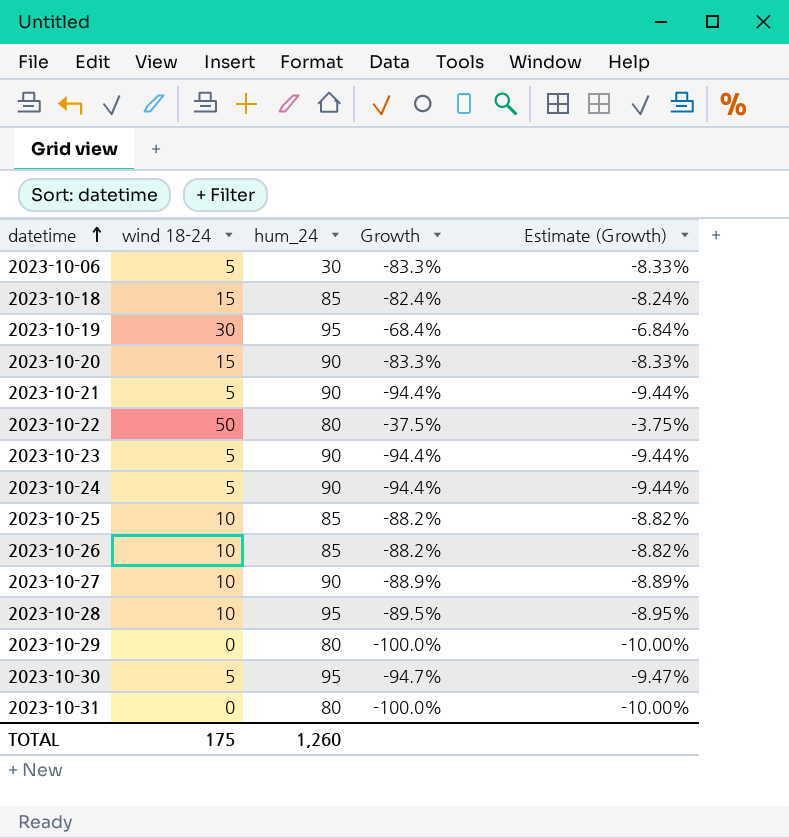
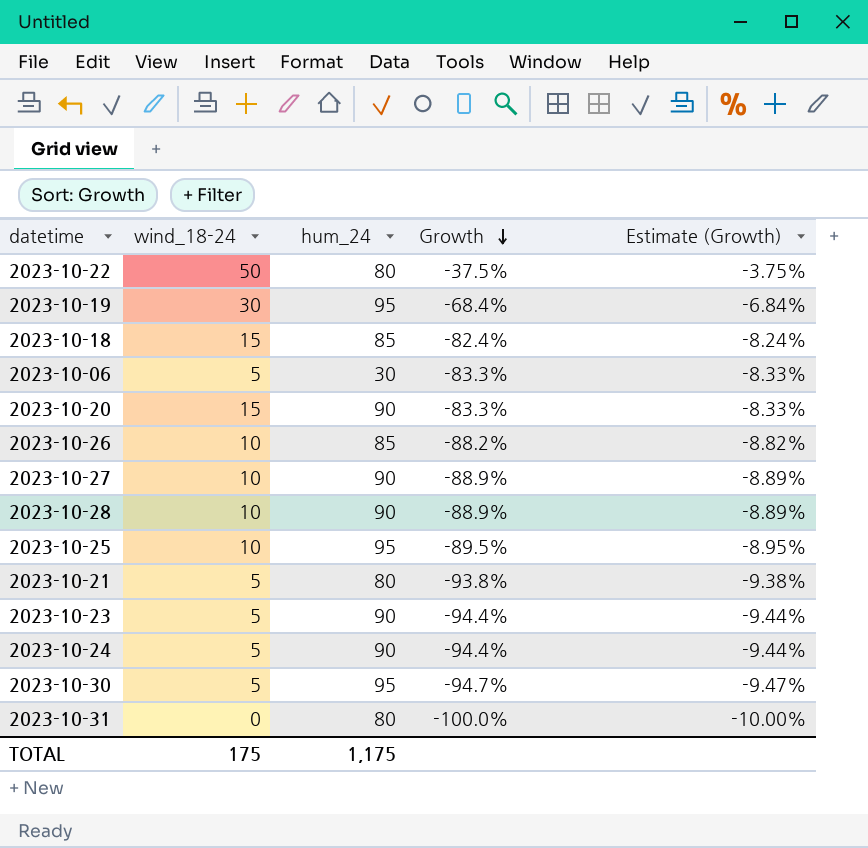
row order: datetime ascending -> Growth descending
column name: wind 18-24 -> wind_18-24
row 2023-10-29: 0 | 80 | -100.0% | -10.00% -> none
2023-10-28 | hum_24: 95 -> 90
2023-10-28 | Growth: -89.5% -> -88.9%
2023-10-28 | Estimate (Growth): -8.95% -> -8.89%
2023-10-25 | hum_24: 85 -> 95
2023-10-25 | Growth: -88.2% -> -89.5%
2023-10-25 | Estimate (Growth): -8.82% -> -8.95%
2023-10-21 | hum_24: 90 -> 80
2023-10-21 | Growth: -94.4% -> -93.8%
2023-10-21 | Estimate (Growth): -9.44% -> -9.38%
TOTAL | hum_24: 1,260 -> 1,175

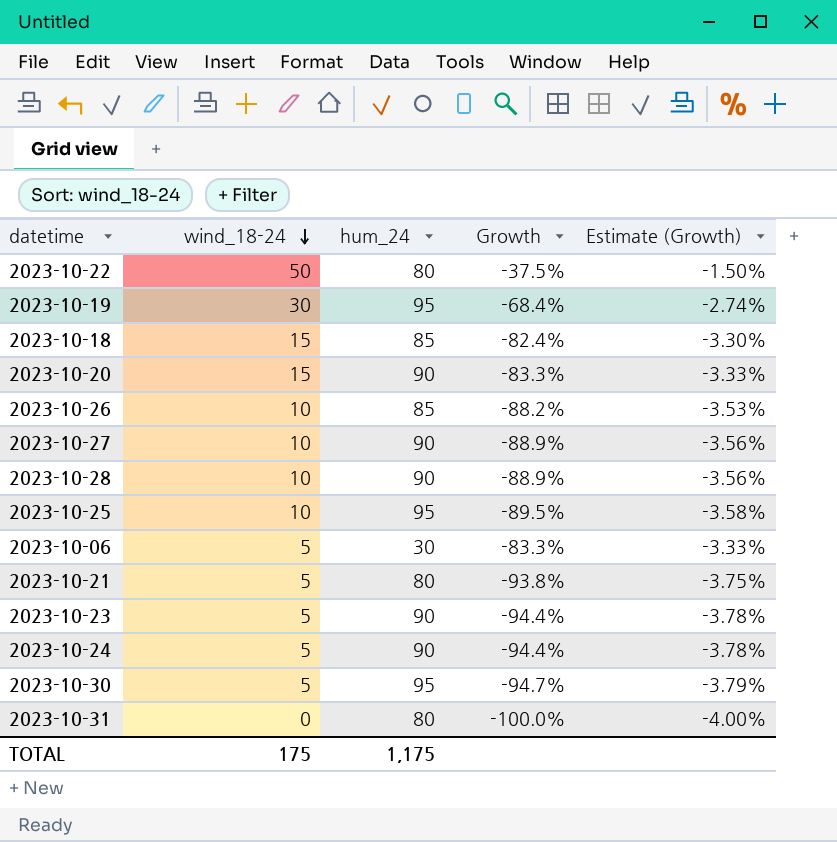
row order: Growth descending -> wind_18-24 descending
column Estimate (Growth) | formula: [Growth] * 0.1 -> [Growth] * 0.04

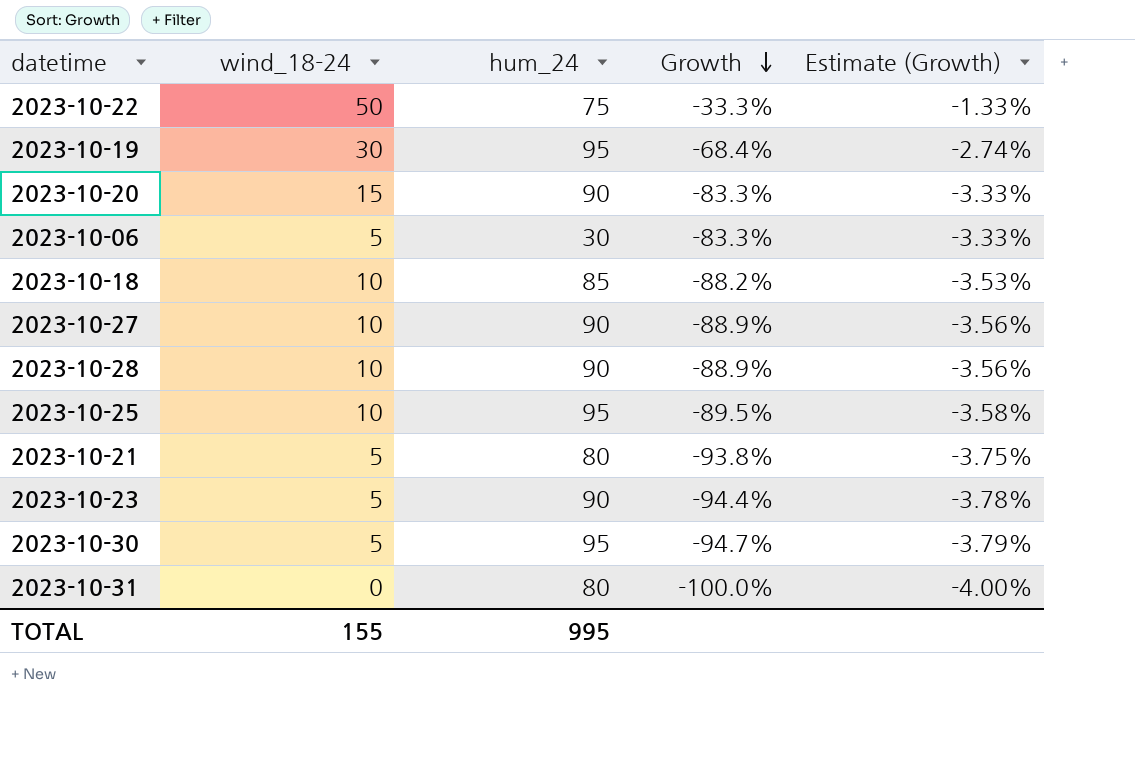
row order: wind_18-24 descending -> Growth descending
row 2023-10-26: 10 | 85 | -88.2% | -3.53% -> none
row 2023-10-24: 5 | 90 | -94.4% | -3.78% -> none
2023-10-22 | hum_24: 80 -> 75
2023-10-22 | Growth: -37.5% -> -33.3%
2023-10-22 | Estimate (Growth): -1.50% -> -1.33%
2023-10-18 | wind_18-24: 15 -> 10
2023-10-18 | Growth: -82.4% -> -88.2%
2023-10-18 | Estimate (Growth): -3.30% -> -3.53%
TOTAL | wind_18-24: 175 -> 155
TOTAL | hum_24: 1,175 -> 995

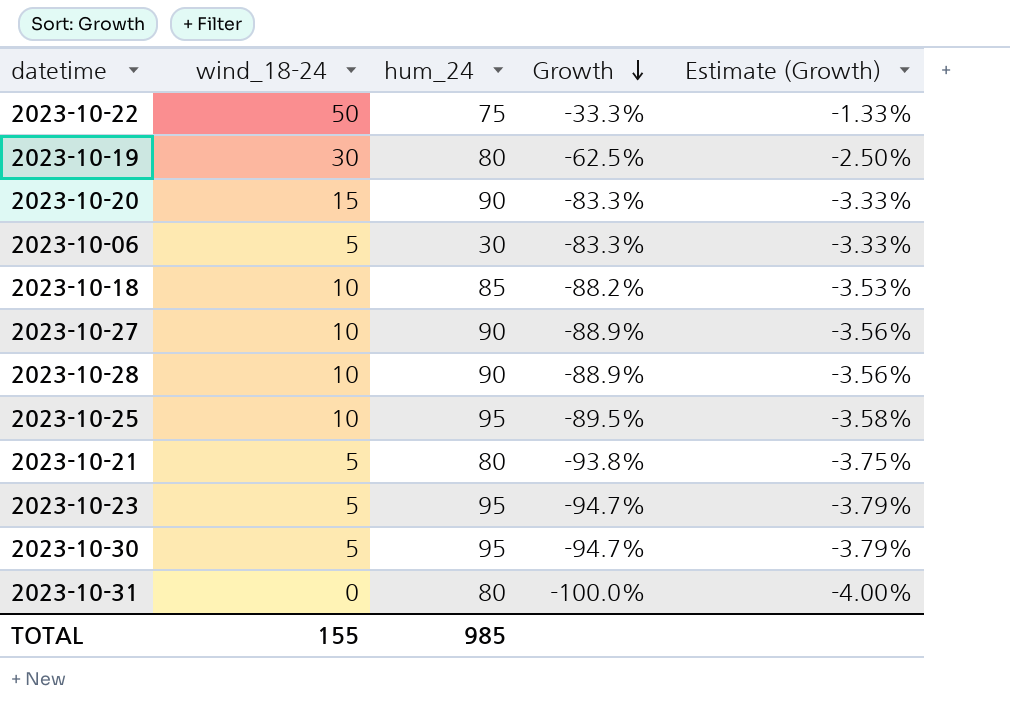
2023-10-19 | hum_24: 95 -> 80
2023-10-19 | Growth: -68.4% -> -62.5%
2023-10-19 | Estimate (Growth): -2.74% -> -2.50%
2023-10-23 | hum_24: 90 -> 95
2023-10-23 | Growth: -94.4% -> -94.7%
2023-10-23 | Estimate (Growth): -3.78% -> -3.79%
TOTAL | hum_24: 995 -> 985

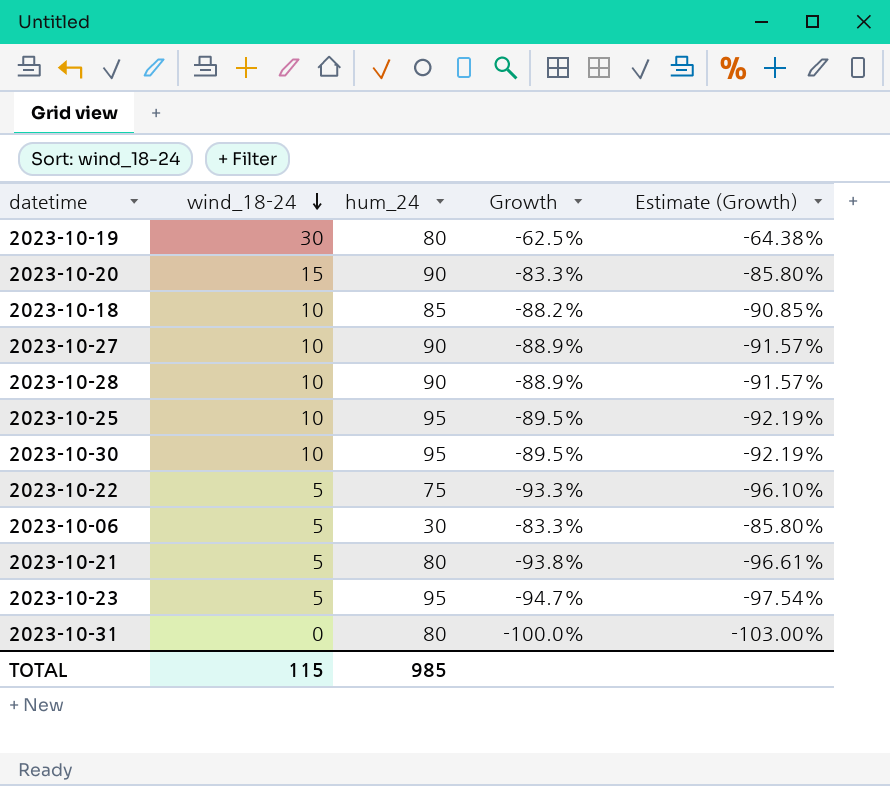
row order: Growth descending -> wind_18-24 descending
column Estimate (Growth) | formula: [Growth] * 0.04 -> [Growth] * 1.03
2023-10-30 | wind_18-24: 5 -> 10
2023-10-30 | Growth: -94.7% -> -89.5%
2023-10-22 | wind_18-24: 50 -> 5
2023-10-22 | Growth: -33.3% -> -93.3%
TOTAL | wind_18-24: 155 -> 115

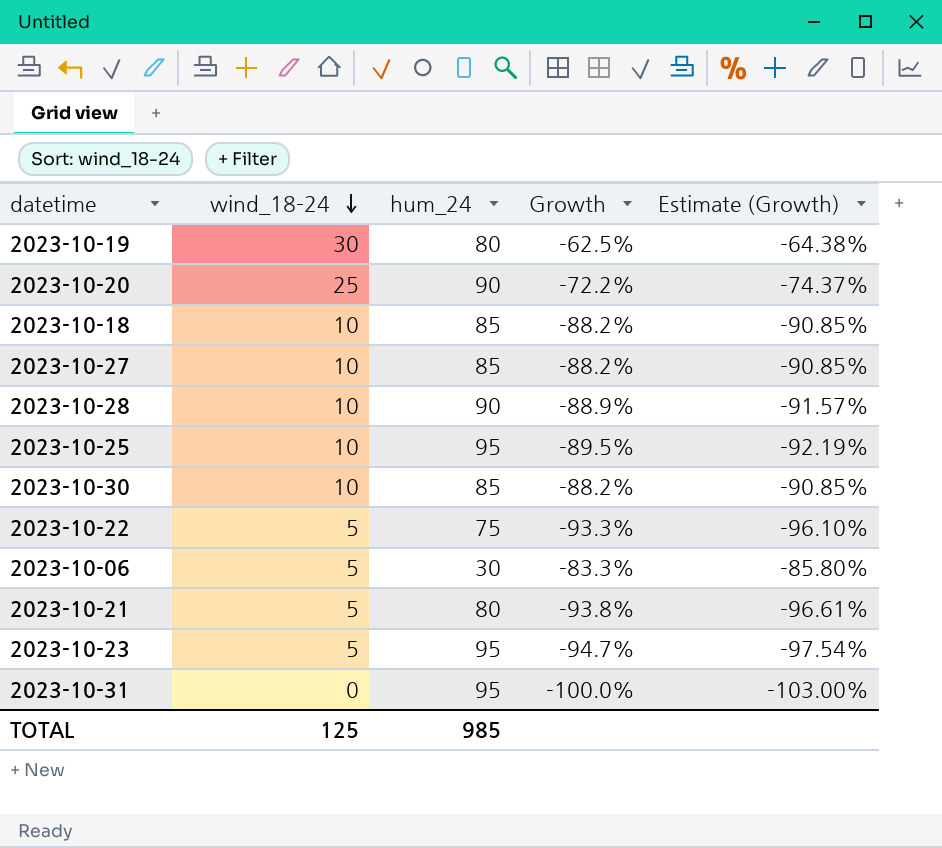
2023-10-20 | wind_18-24: 15 -> 25
2023-10-20 | Growth: -83.3% -> -72.2%
2023-10-20 | Estimate (Growth): -85.80% -> -74.37%
2023-10-27 | hum_24: 90 -> 85
2023-10-27 | Growth: -88.9% -> -88.2%
2023-10-27 | Estimate (Growth): -91.57% -> -90.85%
2023-10-30 | hum_24: 95 -> 85
2023-10-30 | Growth: -89.5% -> -88.2%
2023-10-30 | Estimate (Growth): -92.19% -> -90.85%
2023-10-31 | hum_24: 80 -> 95
TOTAL | wind_18-24: 115 -> 125

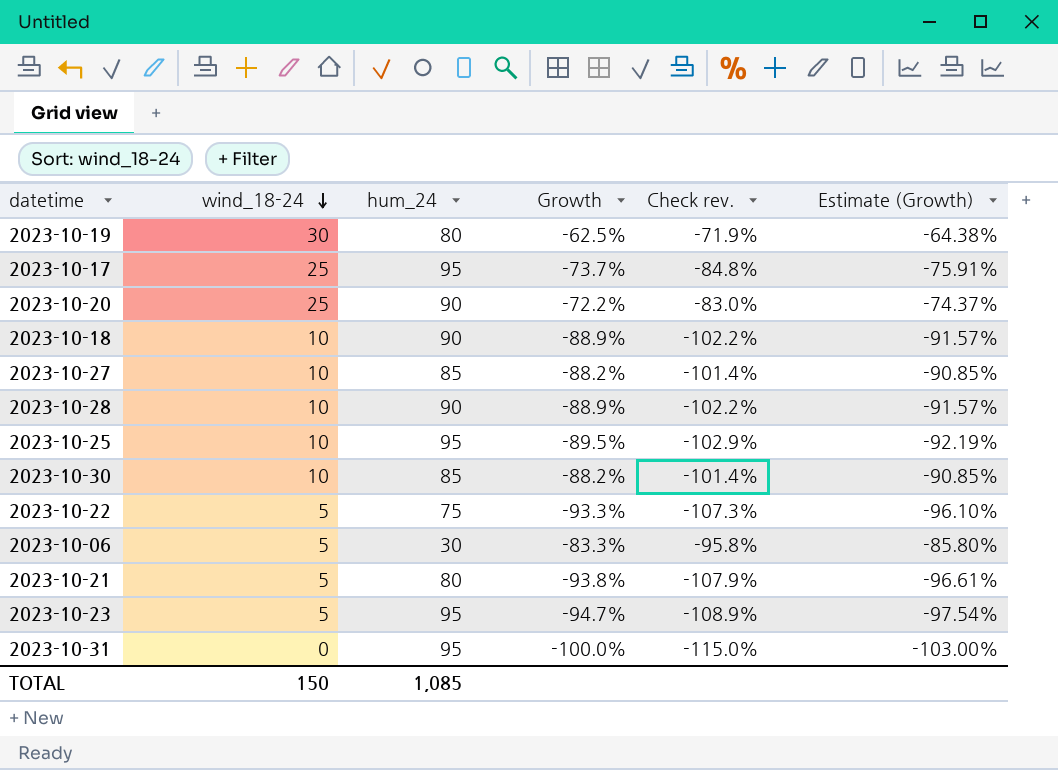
column Check rev. | formula: none -> [Growth] * 1.15
row 2023-10-17: none -> 25 | 95 | -73.7% | -84.8% | -75.91%
2023-10-18 | hum_24: 85 -> 90
2023-10-18 | Growth: -88.2% -> -88.9%
2023-10-18 | Estimate (Growth): -90.85% -> -91.57%
TOTAL | wind_18-24: 125 -> 150
TOTAL | hum_24: 985 -> 1,085

